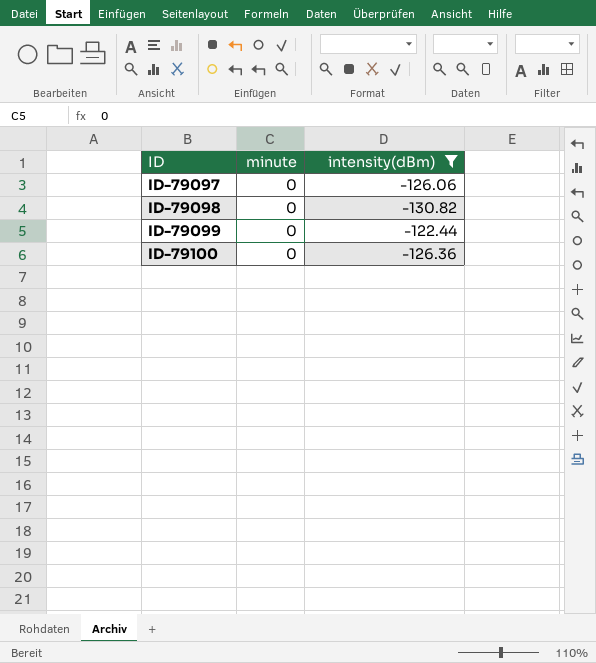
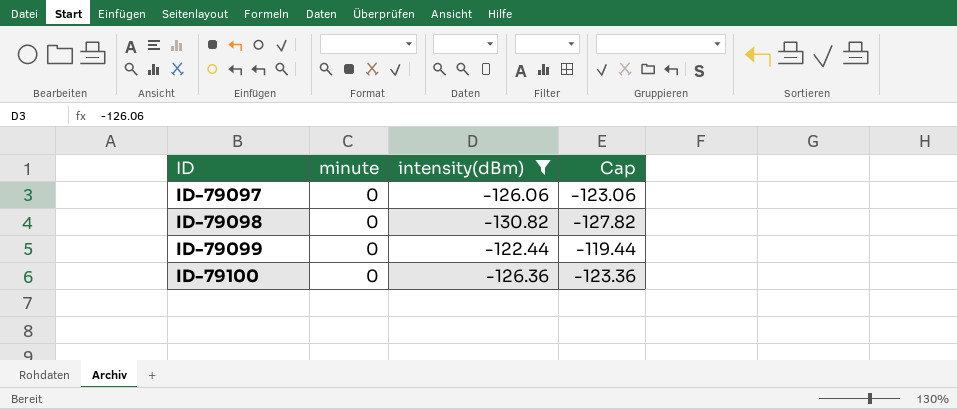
column Cap | formula: none -> [intensity(dBm)] + 3

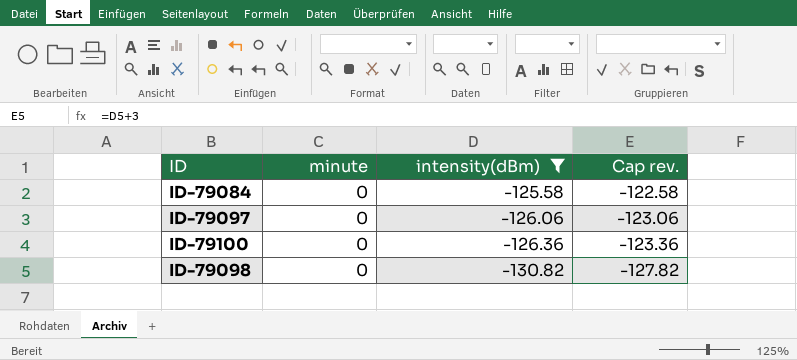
row order: ID ascending -> intensity(dBm) descending
column name: Cap -> Cap rev.
row ID-79099: 0 | -122.44 | -119.44 -> none
row ID-79084: none -> 0 | -125.58 | -122.58

